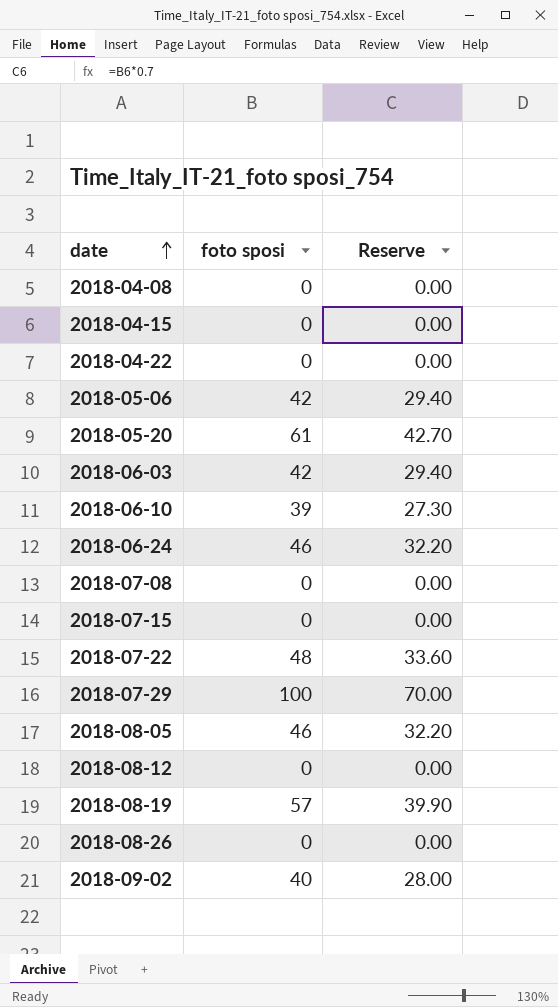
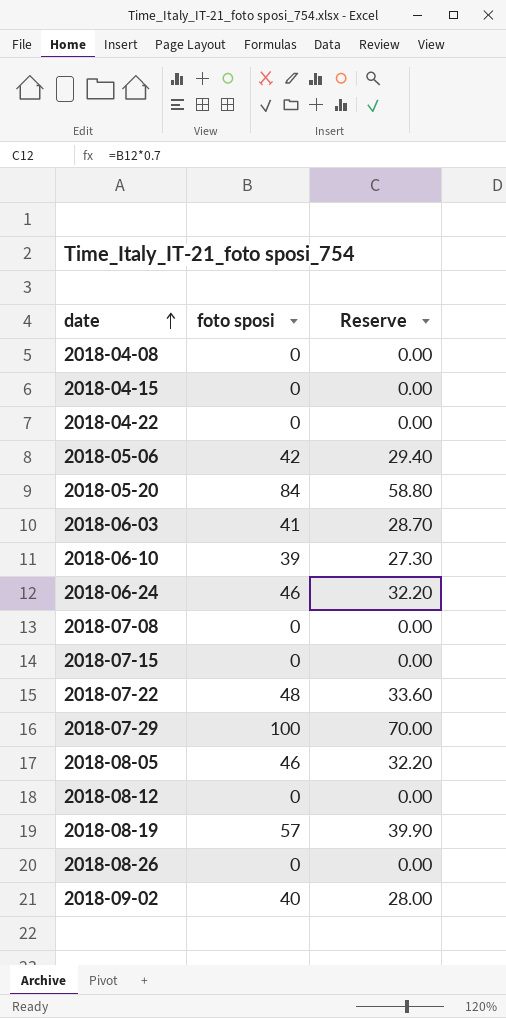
2018-05-20 | foto sposi: 61 -> 84
2018-05-20 | Reserve: 42.70 -> 58.80
2018-06-03 | foto sposi: 42 -> 41
2018-06-03 | Reserve: 29.40 -> 28.70

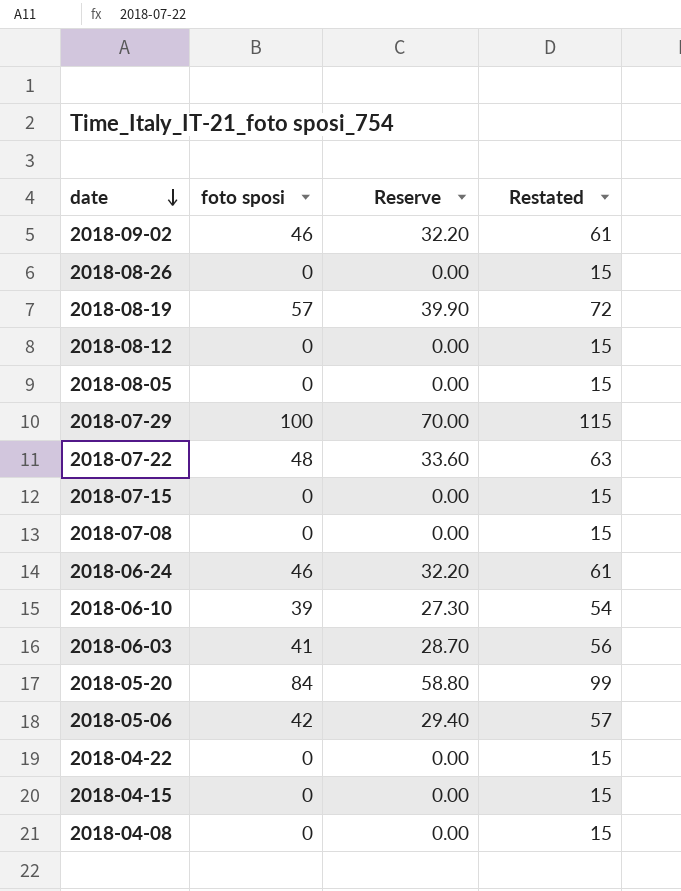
row order: date ascending -> date descending
column Restated | formula: none -> [foto sposi] + 15
2018-09-02 | foto sposi: 40 -> 46
2018-09-02 | Reserve: 28.00 -> 32.20
2018-08-05 | foto sposi: 46 -> 0
2018-08-05 | Reserve: 32.20 -> 0.00

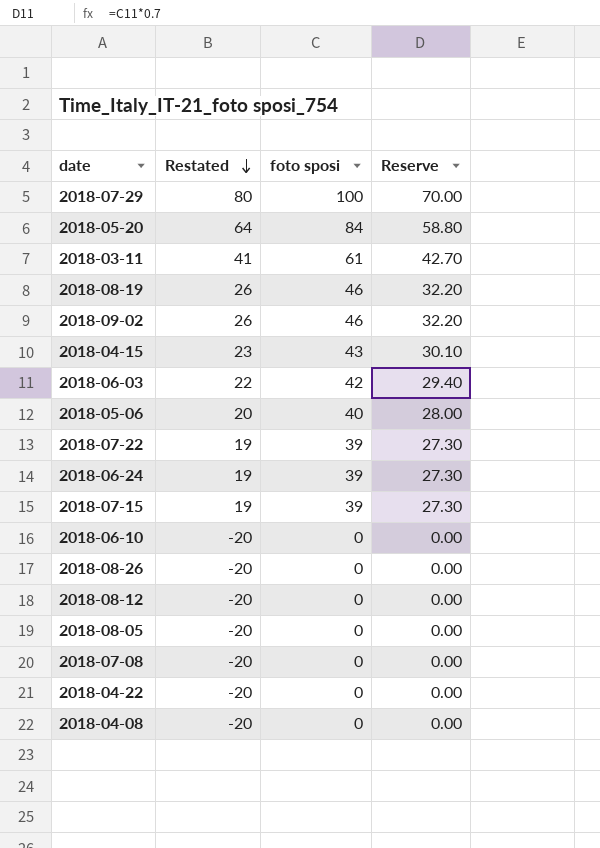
row order: date descending -> Restated descending
column Restated | formula: [foto sposi] + 15 -> [foto sposi] - 20
column Restated | position: 4 -> 2
row 2018-03-11: none -> 41 | 61 | 42.70
2018-08-19 | foto sposi: 57 -> 46
2018-08-19 | Reserve: 39.90 -> 32.20
2018-04-15 | foto sposi: 0 -> 43
2018-04-15 | Reserve: 0.00 -> 30.10
2018-06-03 | foto sposi: 41 -> 42
2018-06-03 | Reserve: 28.70 -> 29.40
2018-05-06 | foto sposi: 42 -> 40
2018-05-06 | Reserve: 29.40 -> 28.00
2018-07-22 | foto sposi: 48 -> 39
2018-07-22 | Reserve: 33.60 -> 27.30
2018-06-24 | foto sposi: 46 -> 39
2018-06-24 | Reserve: 32.20 -> 27.30
2018-07-15 | foto sposi: 0 -> 39
2018-07-15 | Reserve: 0.00 -> 27.30
2018-06-10 | foto sposi: 39 -> 0
2018-06-10 | Reserve: 27.30 -> 0.00

